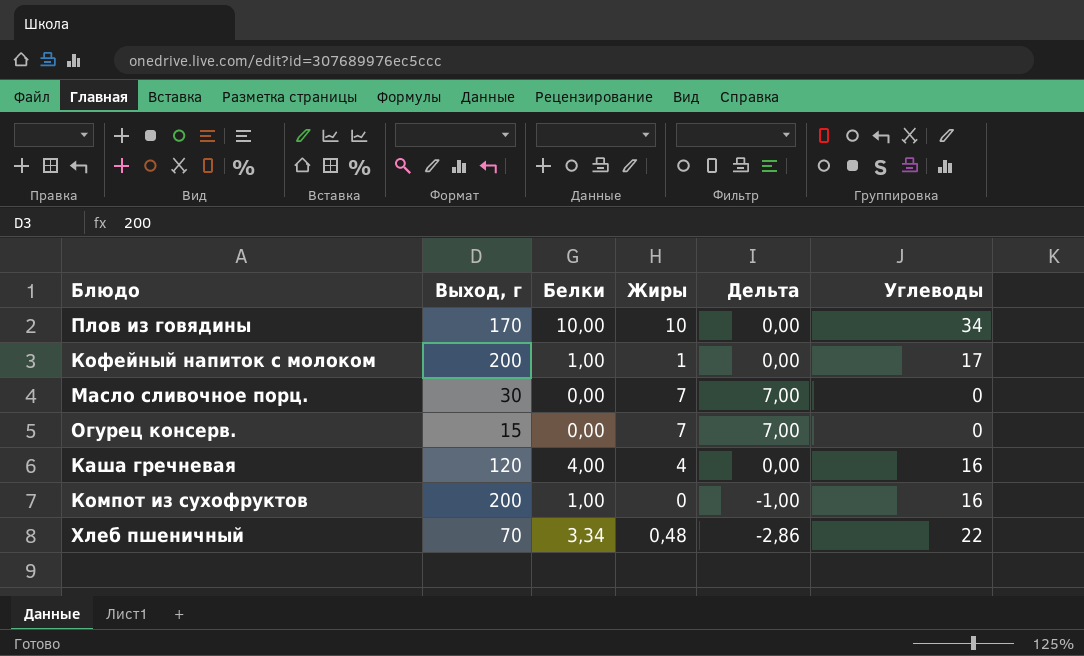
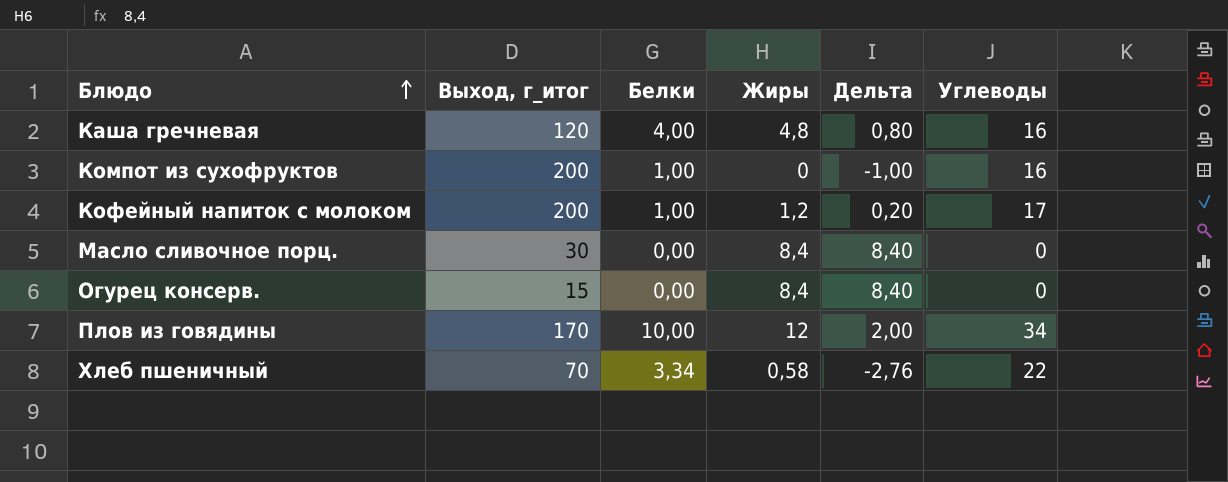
row order: none -> Блюдо ascending
column name: Выход, г -> Выход, г_итог
Каша гречневая | Жиры: 4 -> 4,8
Каша гречневая | Дельта: 0,00 -> 0,80
Кофейный напиток с молоком | Жиры: 1 -> 1,2
Кофейный напиток с молоком | Дельта: 0,00 -> 0,20
Масло сливочное порц. | Жиры: 7 -> 8,4
Масло сливочное порц. | Дельта: 7,00 -> 8,40
Огурец консерв. | Жиры: 7 -> 8,4
Огурец консерв. | Дельта: 7,00 -> 8,40
Плов из говядины | Жиры: 10 -> 12
Плов из говядины | Дельта: 0,00 -> 2,00
Хлеб пшеничный | Жиры: 0,48 -> 0,58
Хлеб пшеничный | Дельта: -2,86 -> -2,76

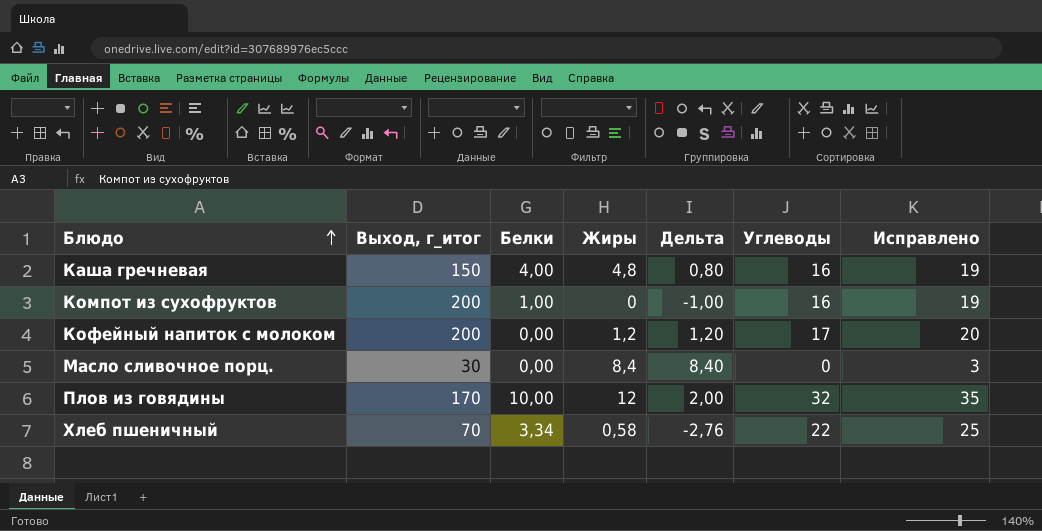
column Исправлено | formula: none -> [Углеводы] + 3
row Огурец консерв.: 15 | 0,00 | 8,4 | 8,40 | 0 -> none
Каша гречневая | Выход, г_итог: 120 -> 150
Кофейный напиток с молоком | Белки: 1,00 -> 0,00
Кофейный напиток с молоком | Дельта: 0,20 -> 1,20
Плов из говядины | Углеводы: 34 -> 32

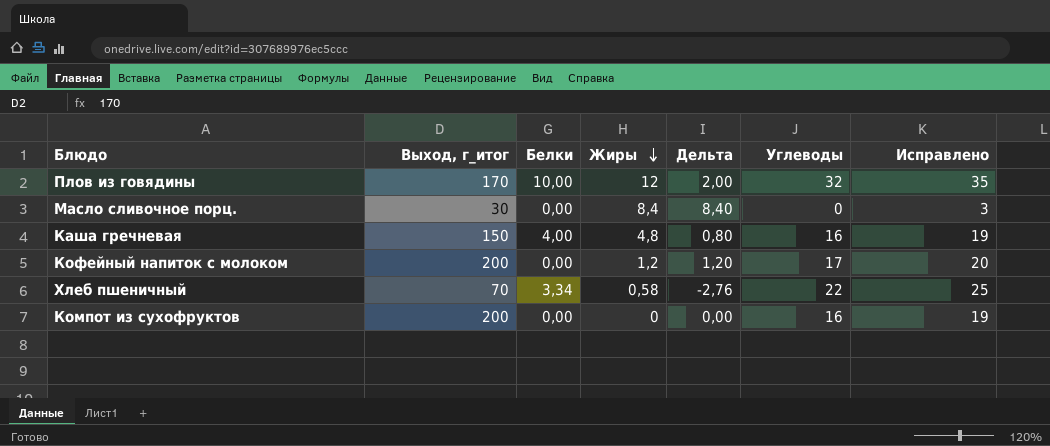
row order: Блюдо ascending -> Жиры descending
Компот из сухофруктов | Белки: 1,00 -> 0,00
Компот из сухофруктов | Дельта: -1,00 -> 0,00

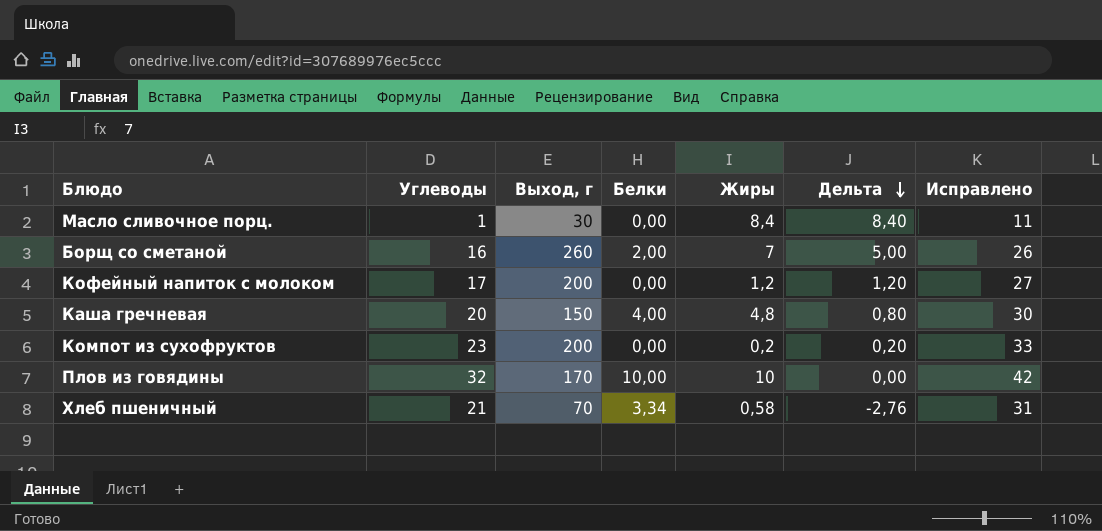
row order: Жиры descending -> Дельта descending
column Углеводы | position: 6 -> 2
column name: Выход, г_итог -> Выход, г
column Исправлено | formula: [Углеводы] + 3 -> [Углеводы] + 10
Масло сливочное порц. | Углеводы: 0 -> 1
row Борщ со сметаной: none -> 16 | 260 | 2,00 | 7 | 5,00 | 26
Каша гречневая | Углеводы: 16 -> 20
Компот из сухофруктов | Углеводы: 16 -> 23
Компот из сухофруктов | Жиры: 0 -> 0,2
Компот из сухофруктов | Дельта: 0,00 -> 0,20
Плов из говядины | Жиры: 12 -> 10
Плов из говядины | Дельта: 2,00 -> 0,00
Хлеб пшеничный | Углеводы: 22 -> 21

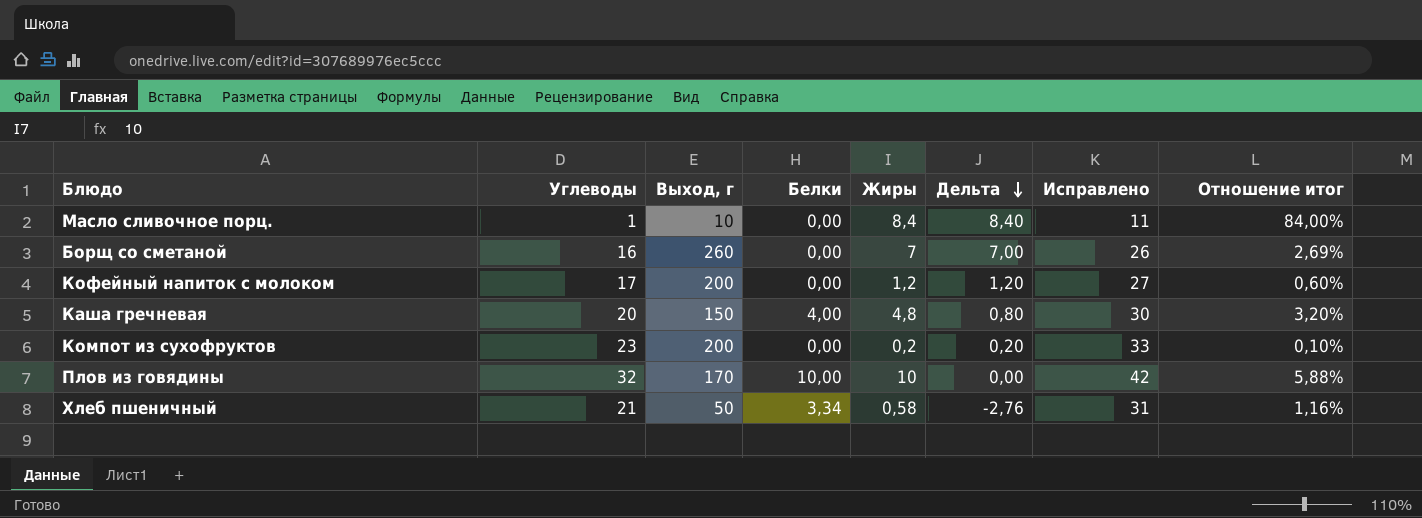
column Отношение итог | formula: none -> [Жиры] / [Выход, г]
Масло сливочное порц. | Выход, г: 30 -> 10
Борщ со сметаной | Белки: 2,00 -> 0,00
Борщ со сметаной | Дельта: 5,00 -> 7,00
Хлеб пшеничный | Выход, г: 70 -> 50

